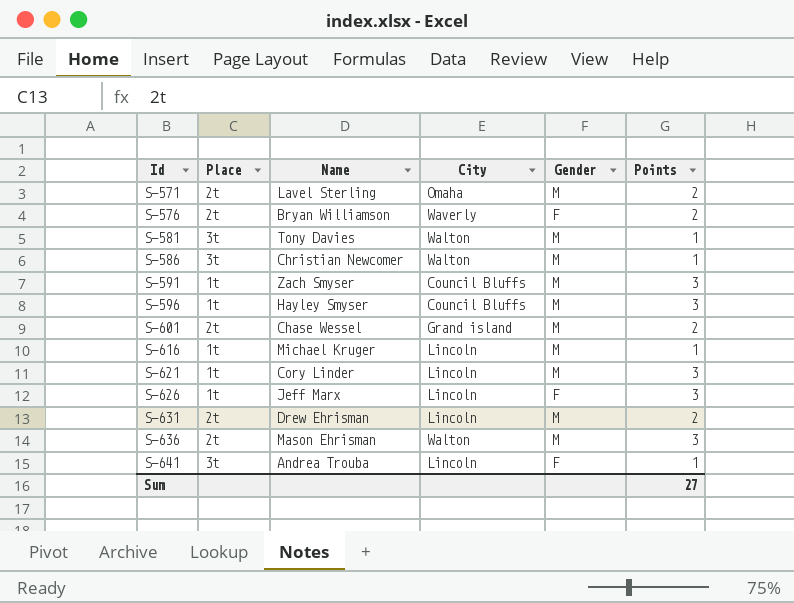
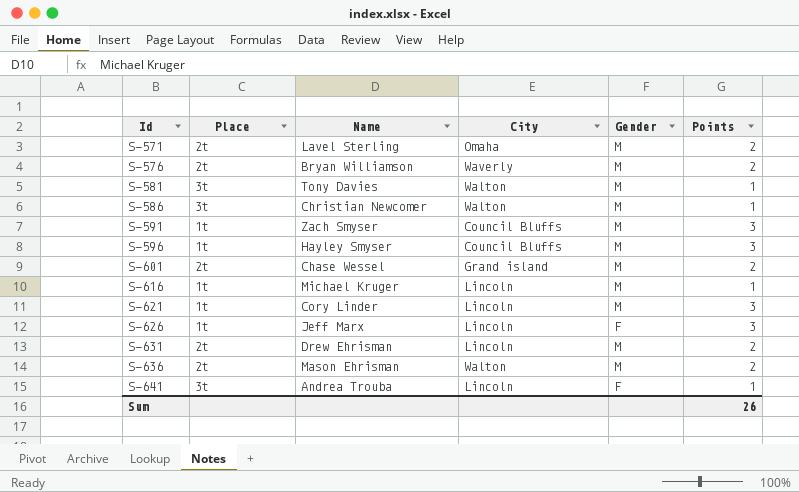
S-576 | Gender: F -> M
S-636 | Points: 3 -> 2
Sum | Points: 27 -> 26

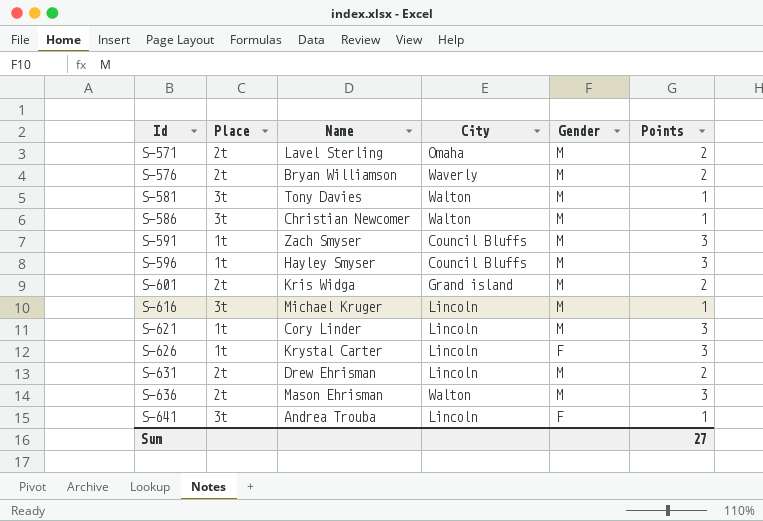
S-601 | Name: Chase Wessel -> Kris Widga
S-616 | Place: 1t -> 3t
S-626 | Name: Jeff Marx -> Krystal Carter
S-636 | Points: 2 -> 3
Sum | Points: 26 -> 27

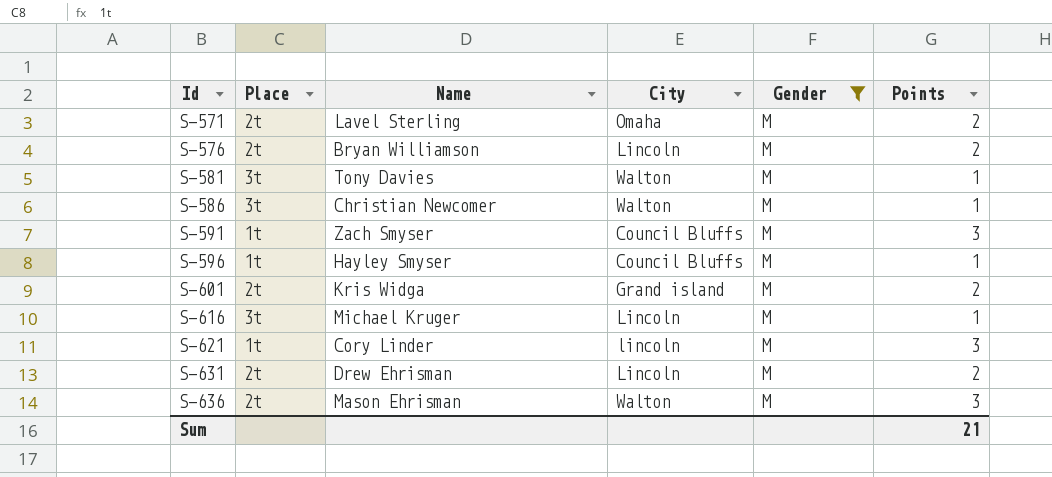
filter: none -> Gender = M
S-576 | City: Waverly -> Lincoln
S-596 | Points: 3 -> 1
S-621 | City: Lincoln -> lincoln
Sum | Points: 27 -> 21

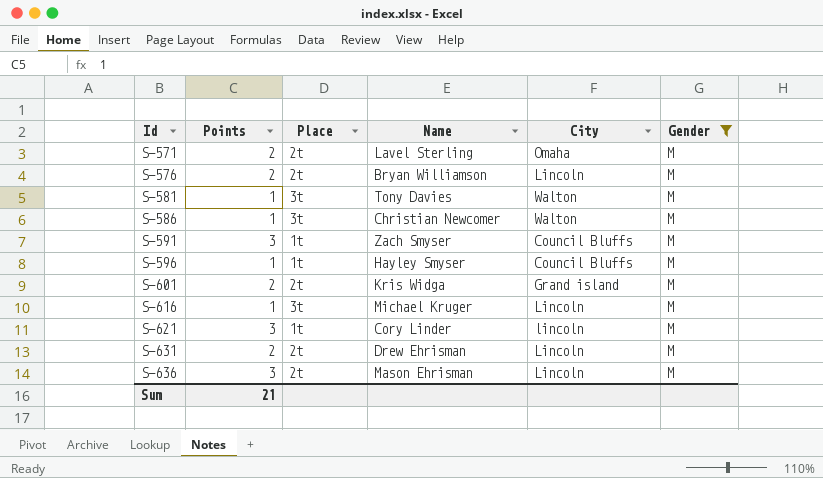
column Points | position: 6 -> 2
S-636 | City: Walton -> Lincoln

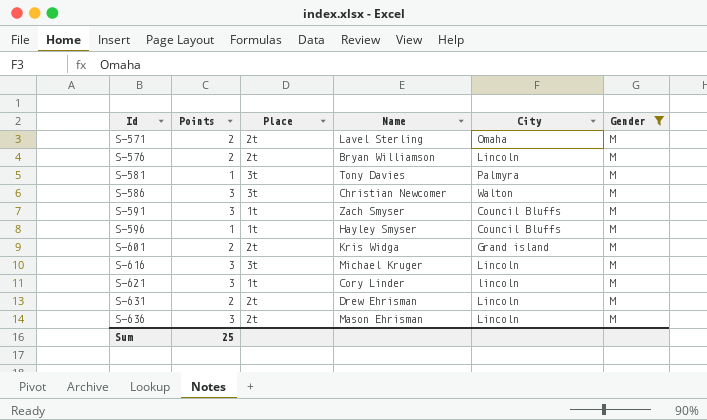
S-581 | City: Walton -> Palmyra
S-586 | Points: 1 -> 3
S-616 | Points: 1 -> 3
Sum | Points: 21 -> 25

